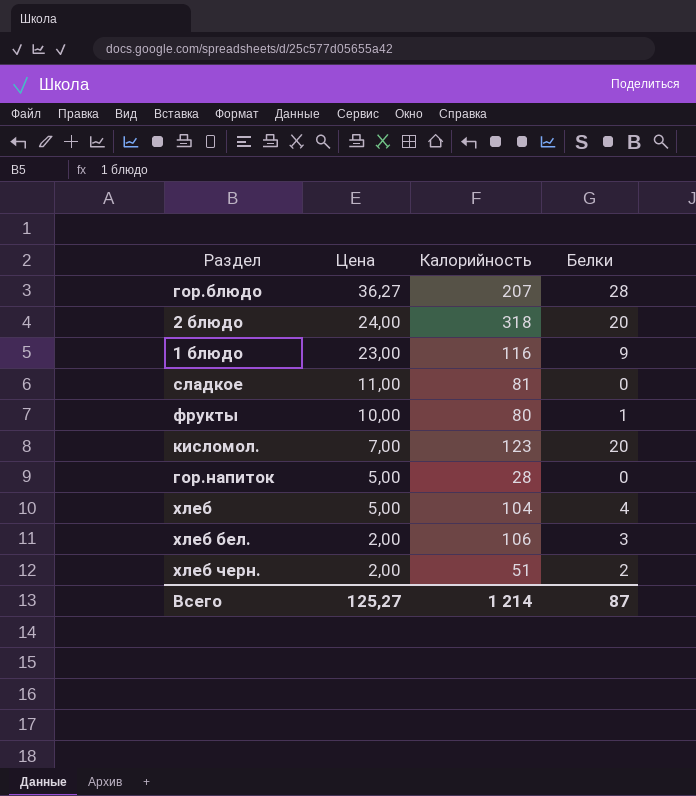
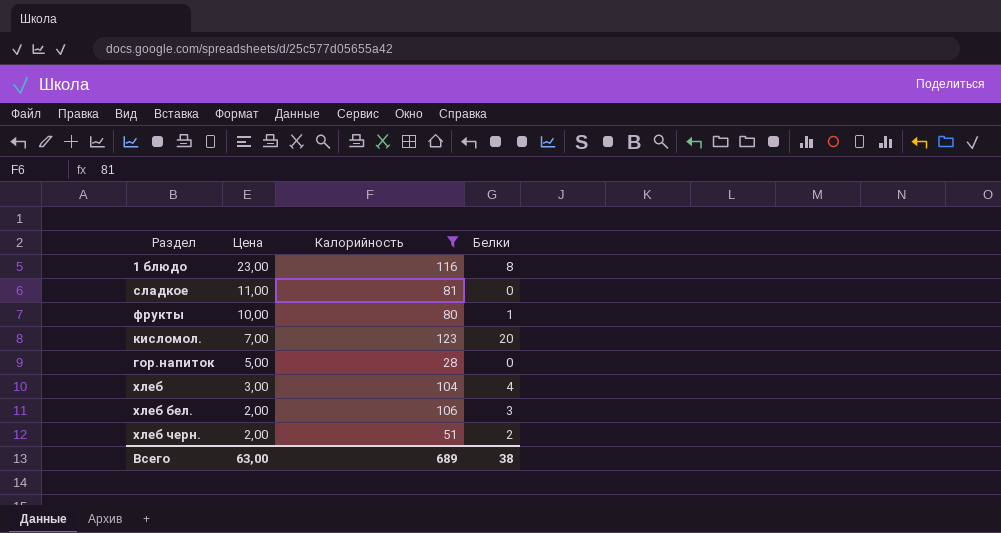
filter: none -> Калорийность <= 123
1 блюдо | Белки: 9 -> 8
хлеб | Цена: 5,00 -> 3,00
Всего | Цена: 125,27 -> 63,00
Всего | Калорийность: 1 214 -> 689
Всего | Белки: 87 -> 38

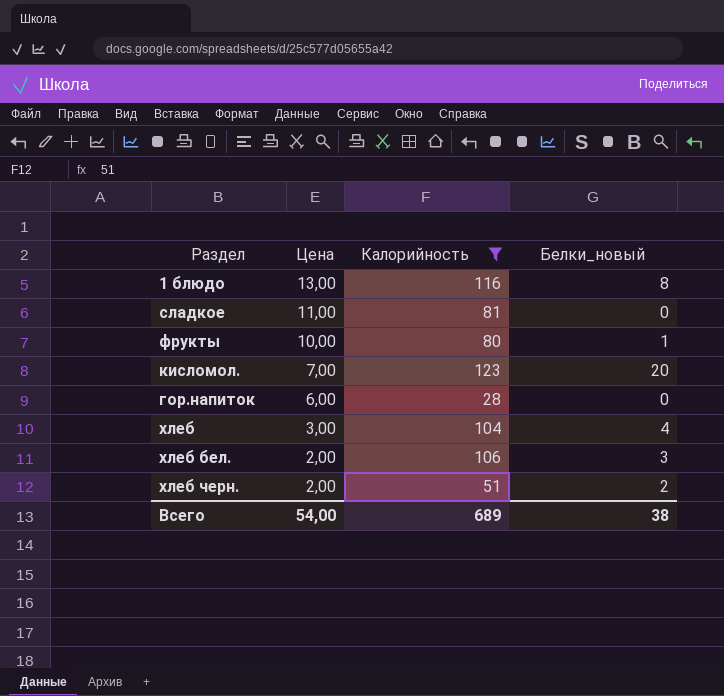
column name: Белки -> Белки_новый
1 блюдо | Цена: 23,00 -> 13,00
гор.напиток | Цена: 5,00 -> 6,00
Всего | Цена: 63,00 -> 54,00

